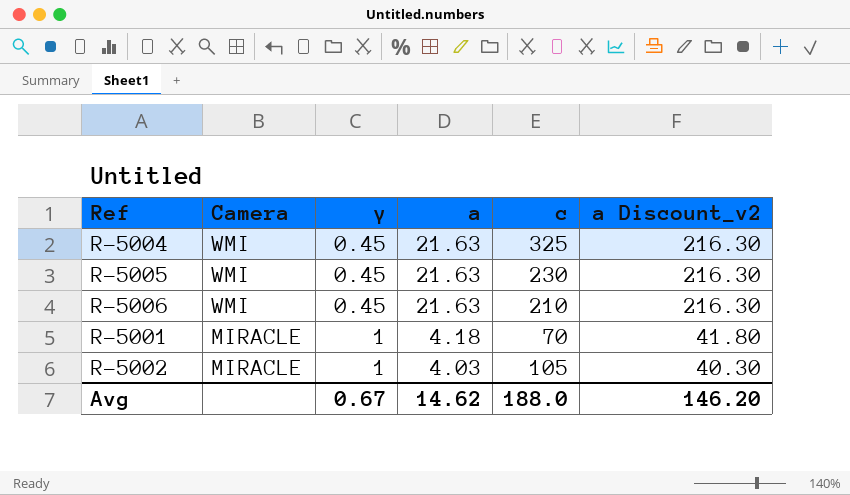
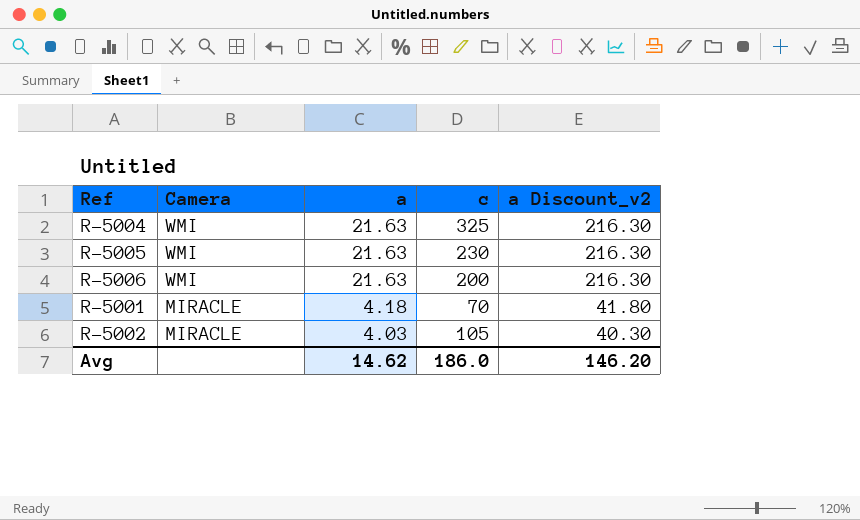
column γ | position: 3 -> none
R-5006 | c: 210 -> 200
Avg | c: 188.0 -> 186.0

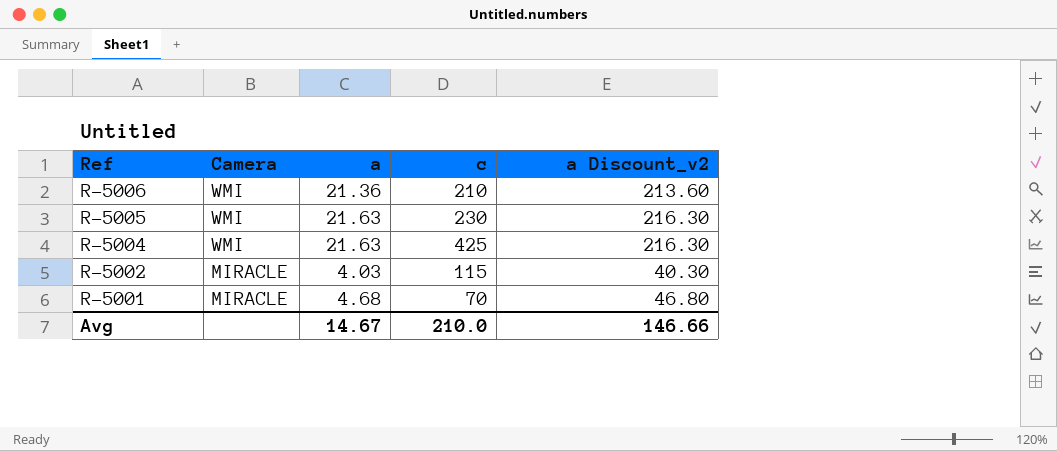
row order: Camera descending -> Ref descending
R-5006 | a: 21.63 -> 21.36
R-5006 | c: 200 -> 210
R-5006 | a Discount_v2: 216.30 -> 213.60
R-5004 | c: 325 -> 425
R-5002 | c: 105 -> 115
R-5001 | a: 4.18 -> 4.68
R-5001 | a Discount_v2: 41.80 -> 46.80
Avg | a: 14.62 -> 14.67
Avg | c: 186.0 -> 210.0
Avg | a Discount_v2: 146.20 -> 146.66

